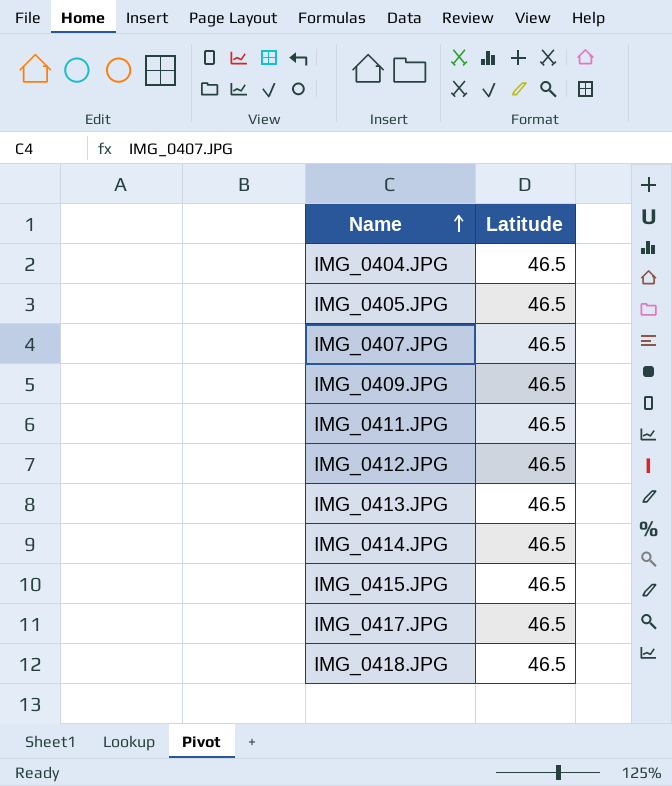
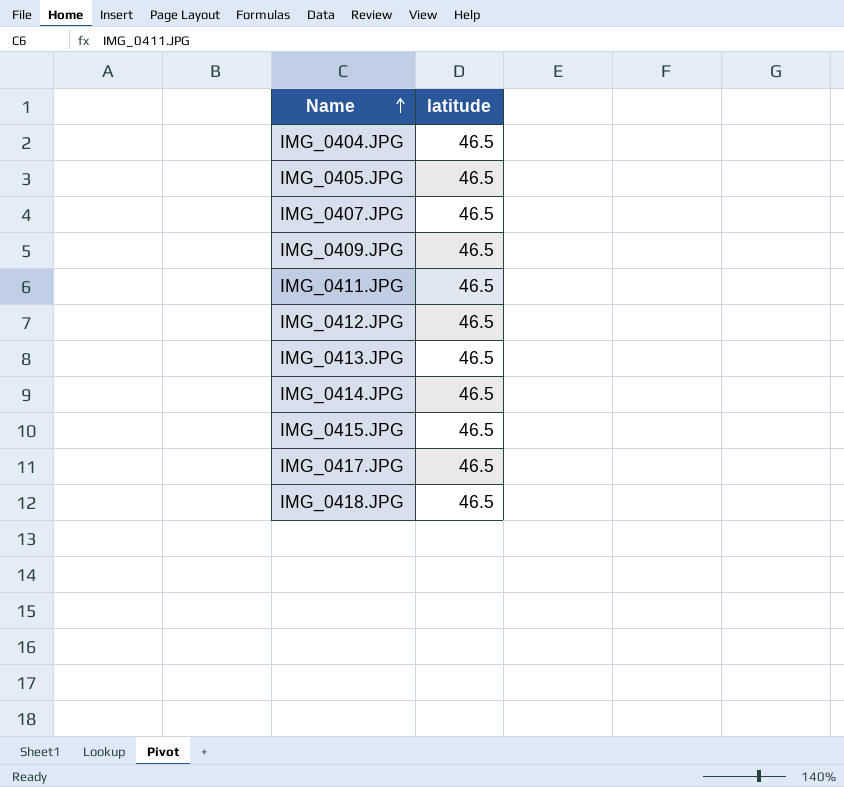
column name: Latitude -> latitude

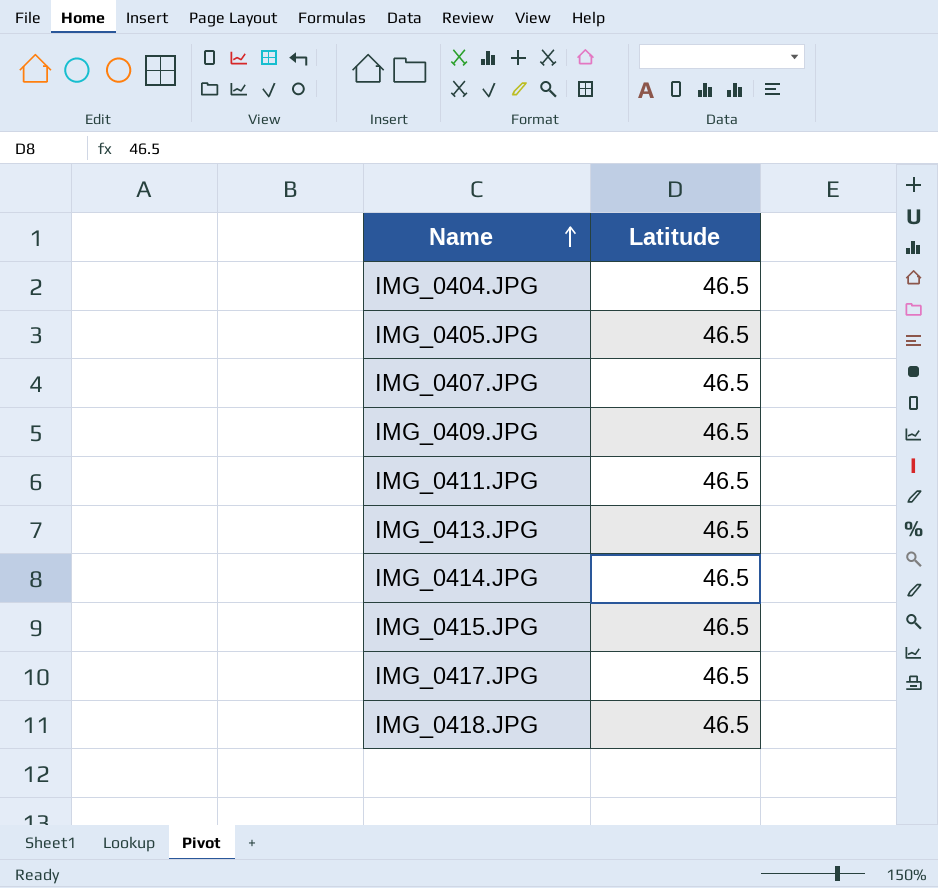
column name: latitude -> Latitude
row IMG_0412.JPG: 46.5 -> none

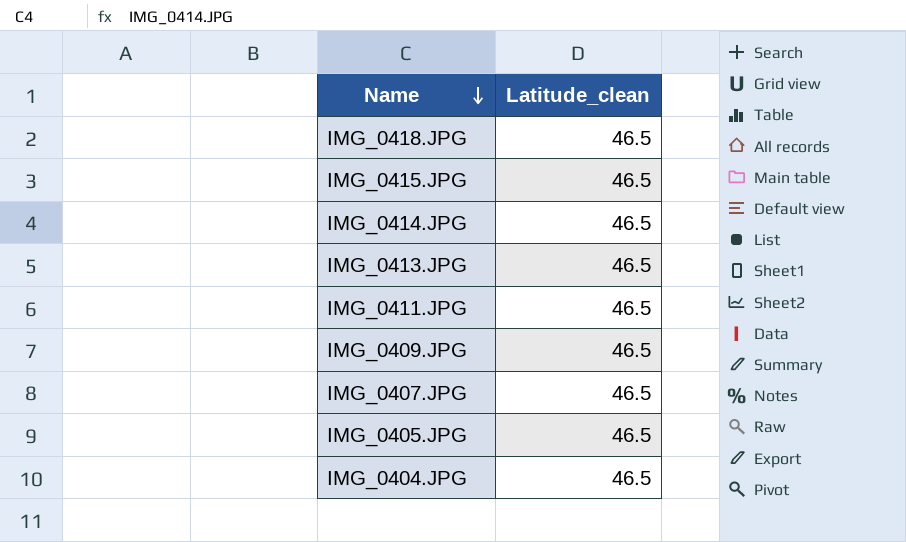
row order: Name ascending -> Name descending
column name: Latitude -> Latitude_clean
row IMG_0417.JPG: 46.5 -> none

